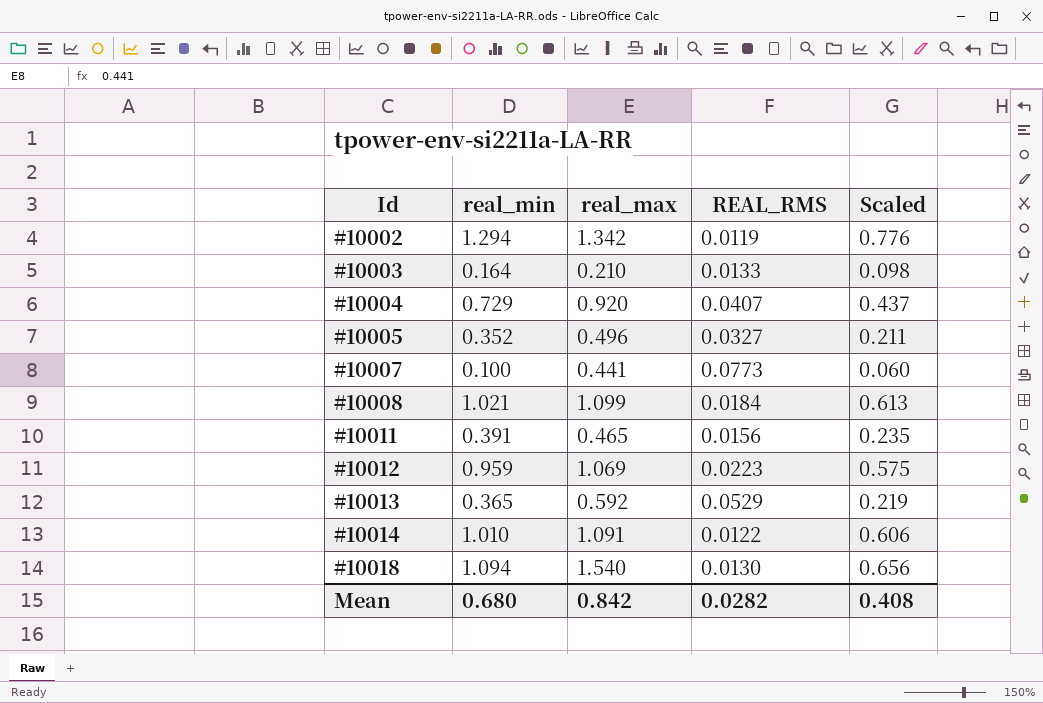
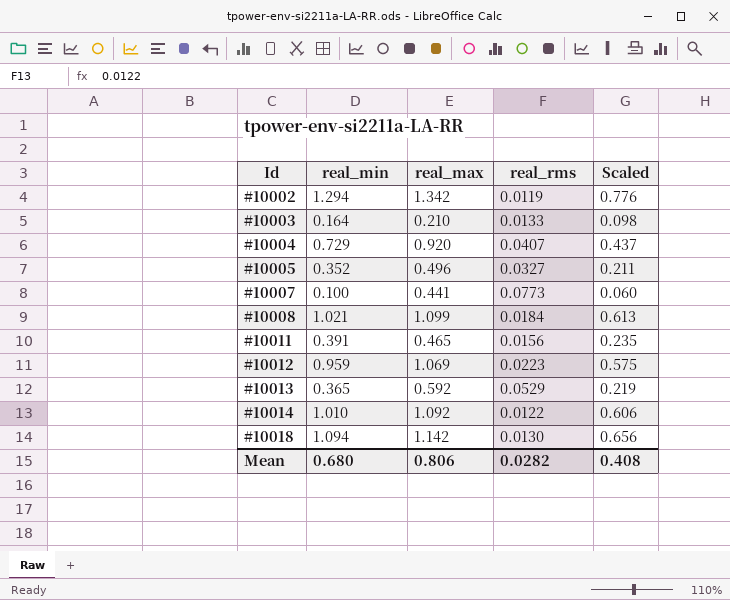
column name: REAL_RMS -> real_rms
#10014 | real_max: 1.091 -> 1.092
#10018 | real_max: 1.540 -> 1.142
Mean | real_max: 0.842 -> 0.806

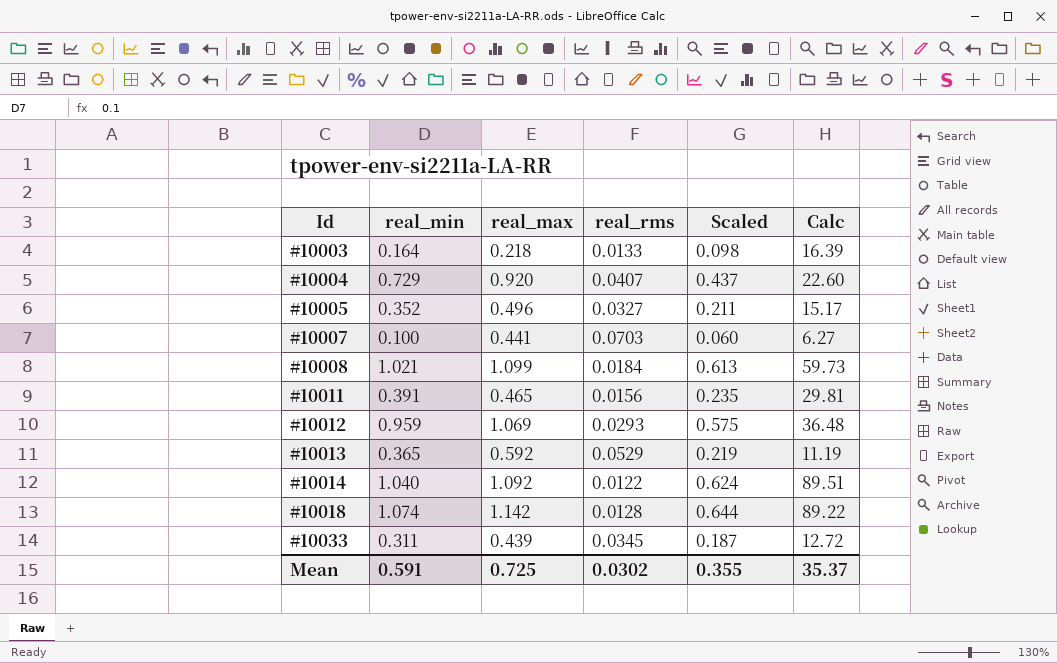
column Calc | formula: none -> [real_max] / [real_rms]
row #10002: 1.294 | 1.342 | 0.0119 | 0.776 -> none
#10003 | real_max: 0.210 -> 0.218
#10007 | real_rms: 0.0773 -> 0.0703
#10012 | real_rms: 0.0223 -> 0.0293
#10014 | real_min: 1.010 -> 1.040
#10014 | Scaled: 0.606 -> 0.624
#10018 | real_min: 1.094 -> 1.074
#10018 | real_rms: 0.0130 -> 0.0128
#10018 | Scaled: 0.656 -> 0.644
row #10033: none -> 0.311 | 0.439 | 0.0345 | 0.187 | 12.72
Mean | real_min: 0.680 -> 0.591
Mean | real_max: 0.806 -> 0.725
Mean | real_rms: 0.0282 -> 0.0302
Mean | Scaled: 0.408 -> 0.355

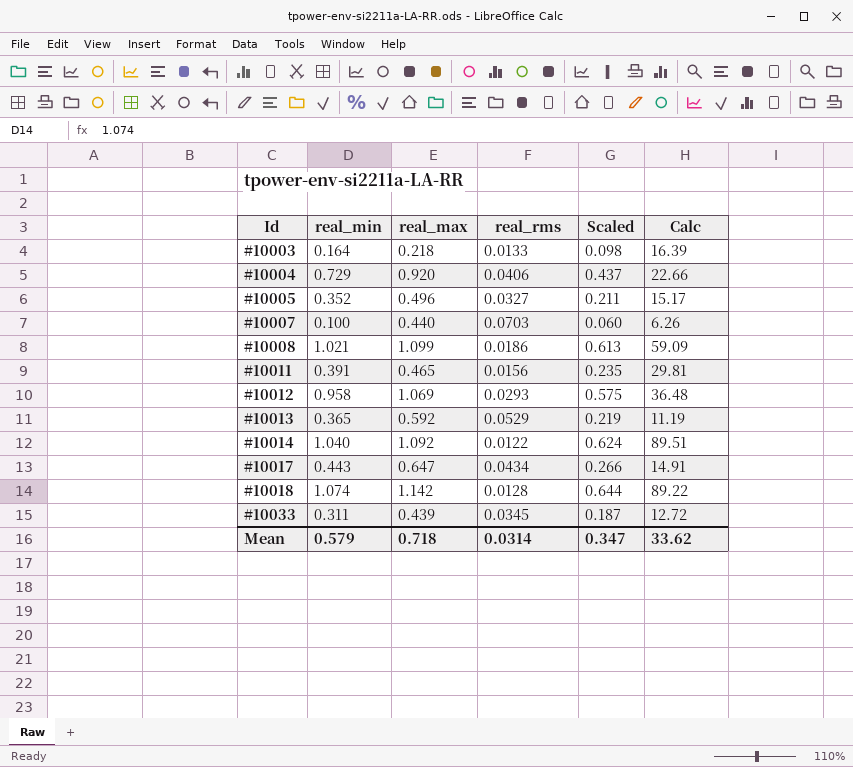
#10004 | real_rms: 0.0407 -> 0.0406
#10004 | Calc: 22.60 -> 22.66
#10007 | real_max: 0.441 -> 0.440
#10007 | Calc: 6.27 -> 6.26
#10008 | real_rms: 0.0184 -> 0.0186
#10008 | Calc: 59.73 -> 59.09
#10012 | real_min: 0.959 -> 0.958
row #10017: none -> 0.443 | 0.647 | 0.0434 | 0.266 | 14.91
Mean | real_min: 0.591 -> 0.579
Mean | real_max: 0.725 -> 0.718
Mean | real_rms: 0.0302 -> 0.0314
Mean | Scaled: 0.355 -> 0.347
Mean | Calc: 35.37 -> 33.62

